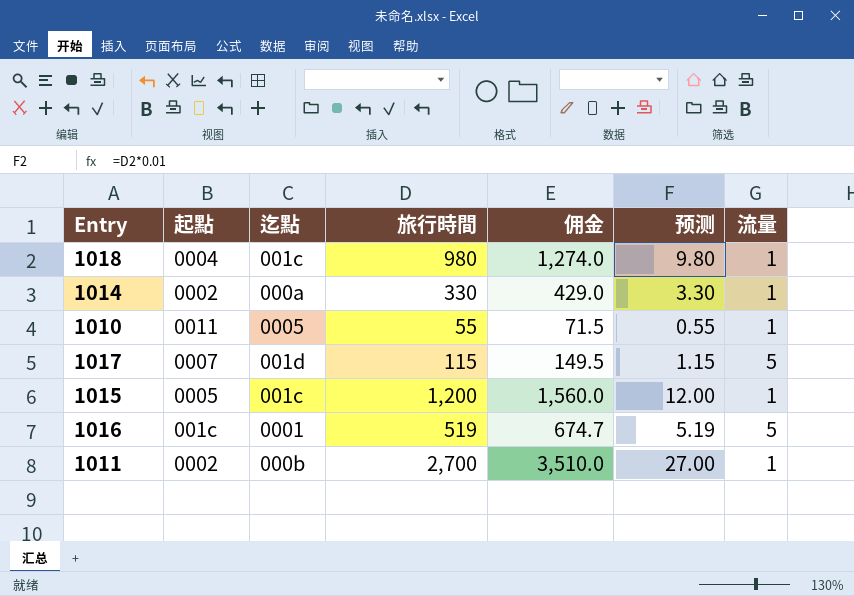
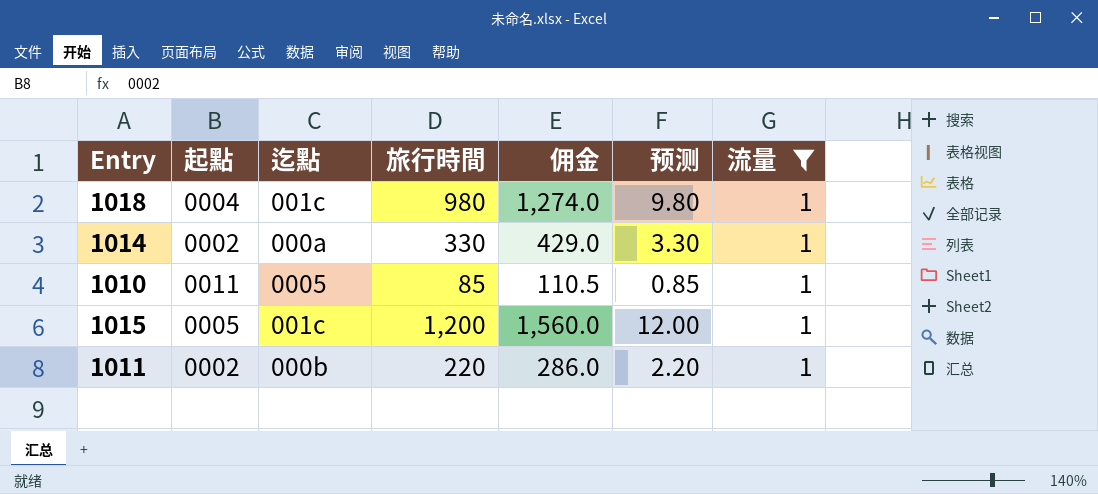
filter: none -> 流量 = 1
1010 | 旅行時間: 55 -> 85
1010 | 佣金: 71.5 -> 110.5
1010 | 预测: 0.55 -> 0.85
1011 | 旅行時間: 2,700 -> 220
1011 | 佣金: 3,510.0 -> 286.0
1011 | 预测: 27.00 -> 2.20

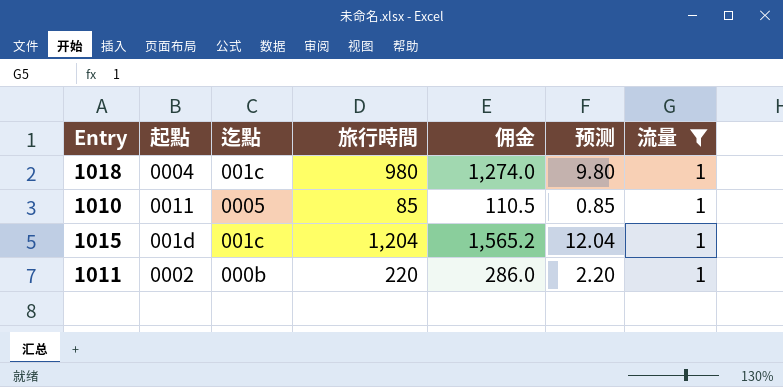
row 1014: 0002 | 000a | 330 | 429.0 | 3.30 | 1 -> none
1015 | 起點: 0005 -> 001d
1015 | 旅行時間: 1,200 -> 1,204
1015 | 佣金: 1,560.0 -> 1,565.2
1015 | 预测: 12.00 -> 12.04

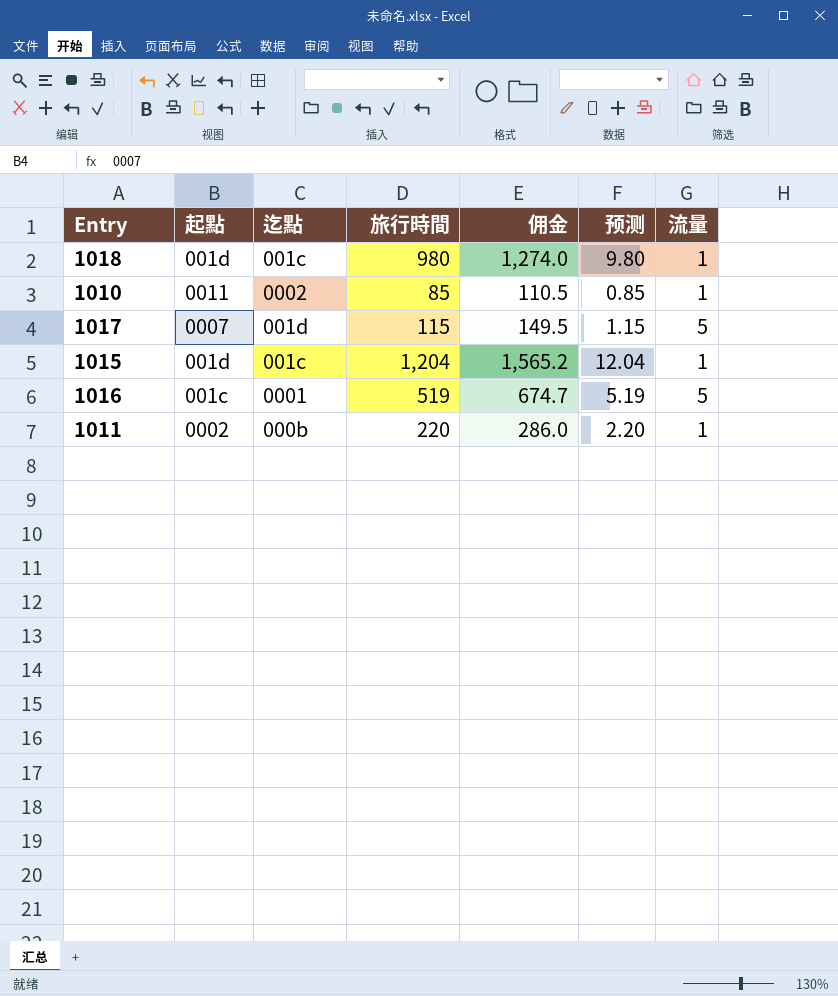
filter: 流量 = 1 -> none
1018 | 起點: 0004 -> 001d
1010 | 迄點: 0005 -> 0002

